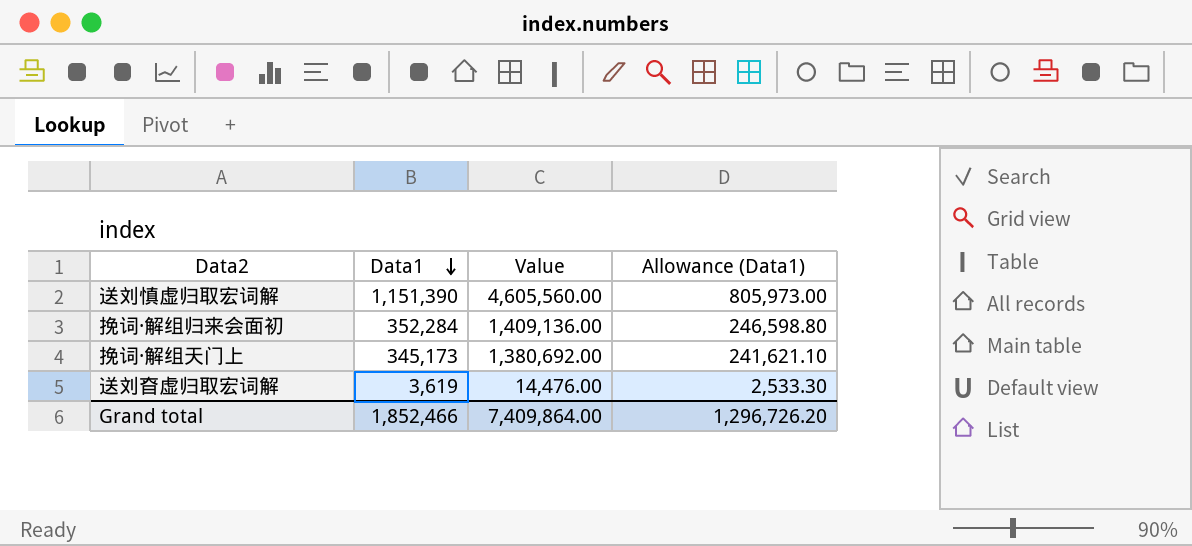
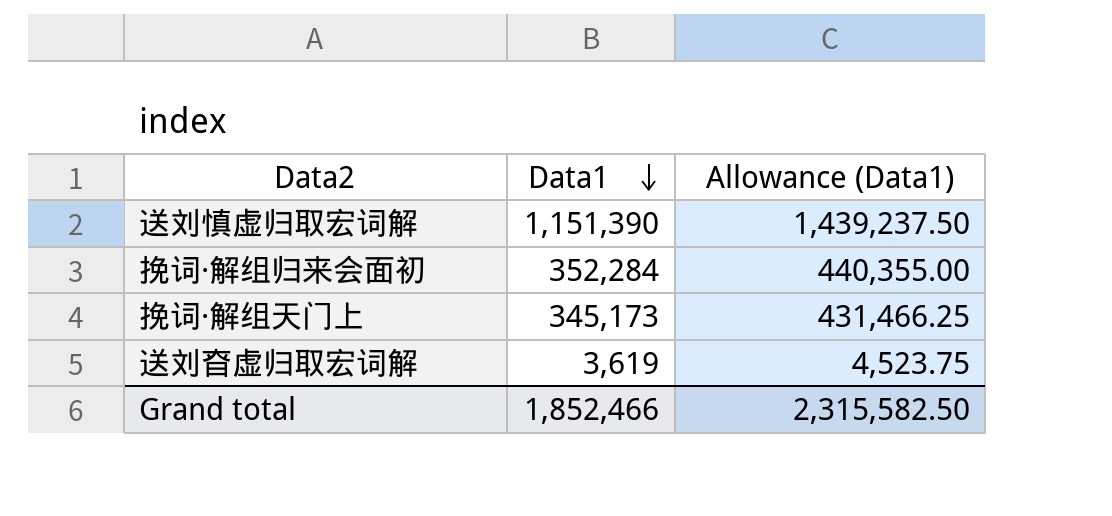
column Value | formula: [Data1] * 4 -> none
column Allowance (Data1) | formula: [Data1] * 0.7 -> [Data1] * 1.25
Grand total | Allowance (Data1): 1,296,726.20 -> 2,315,582.50

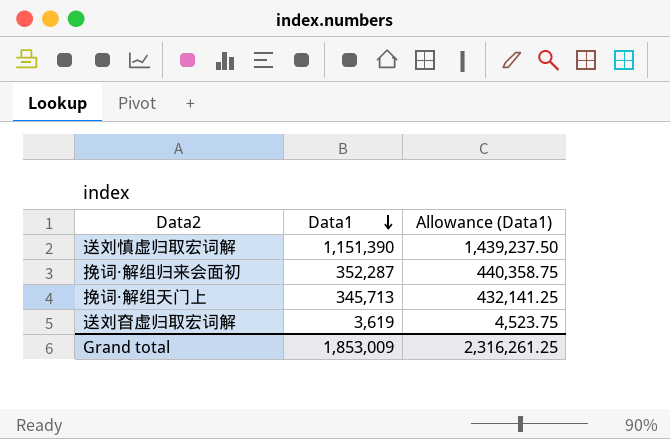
挽词·解组归来会面初 | Data1: 352,284 -> 352,287
挽词·解组归来会面初 | Allowance (Data1): 440,355.00 -> 440,358.75
挽词·解组天门上 | Data1: 345,173 -> 345,713
挽词·解组天门上 | Allowance (Data1): 431,466.25 -> 432,141.25
Grand total | Data1: 1,852,466 -> 1,853,009
Grand total | Allowance (Data1): 2,315,582.50 -> 2,316,261.25

